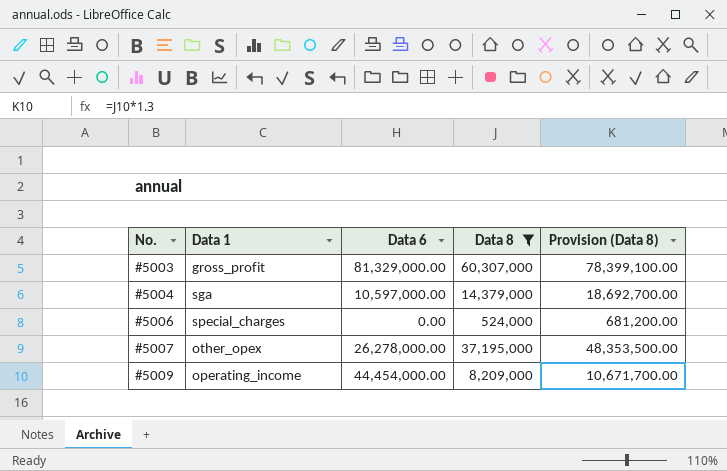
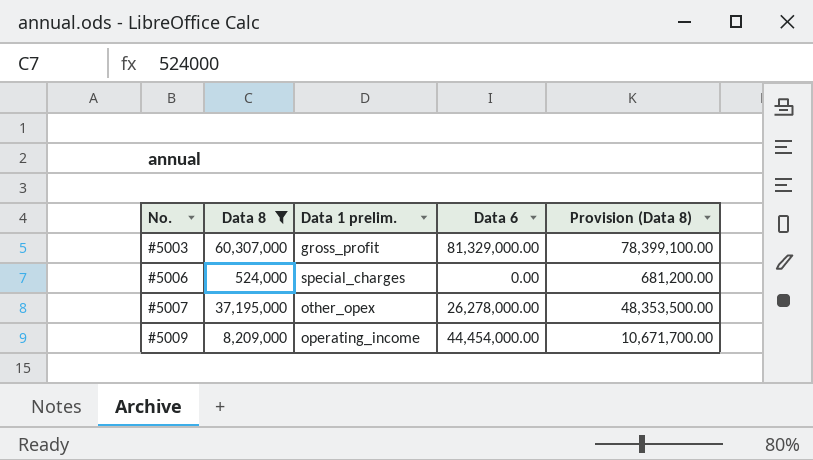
column Data 8 | position: 4 -> 2
column name: Data 1 -> Data 1 prelim.
row #5004: sga | 10,597,000.00 | 14,379,000 | 18,692,700.00 -> none

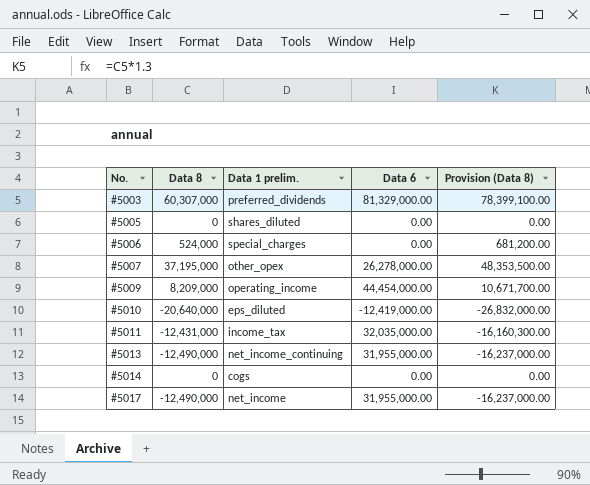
filter: Data 8 >= 524,000 -> none
#5003 | Data 1 prelim.: gross_profit -> preferred_dividends

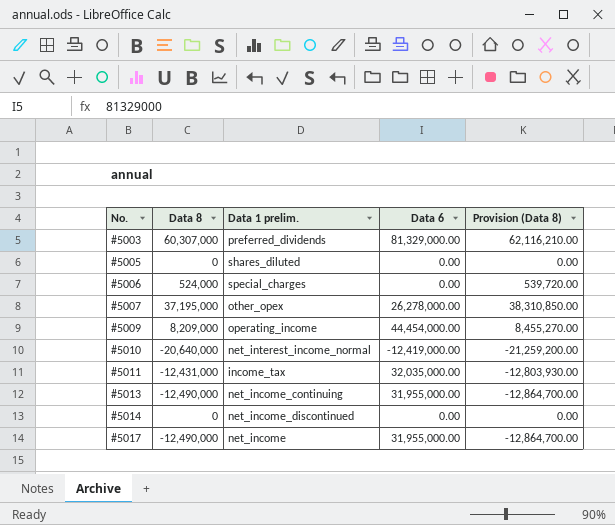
column Provision (Data 8) | formula: [Data 8] * 1.3 -> [Data 8] * 1.03
#5010 | Data 1 prelim.: eps_diluted -> net_interest_income_normal
#5014 | Data 1 prelim.: cogs -> net_income_discontinued

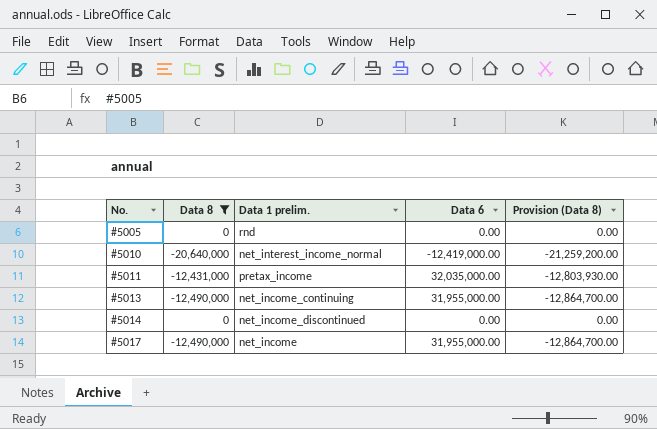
filter: none -> Data 8 <= 0
#5005 | Data 1 prelim.: shares_diluted -> rnd
#5011 | Data 1 prelim.: income_tax -> pretax_income

